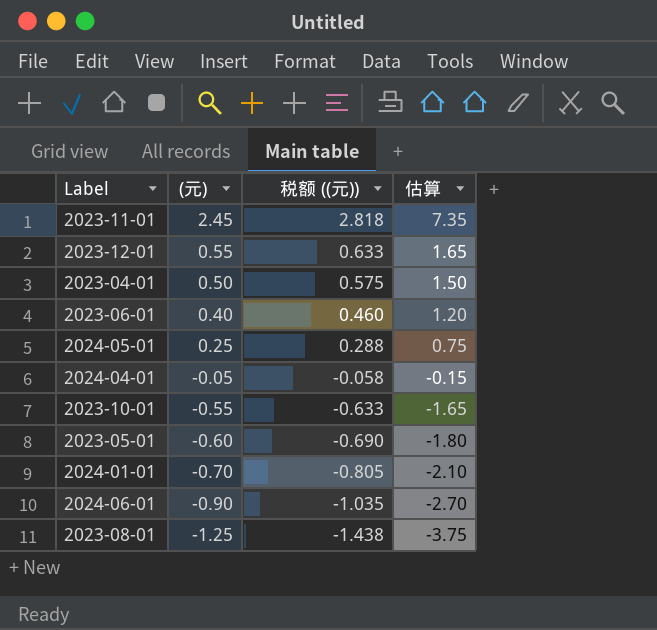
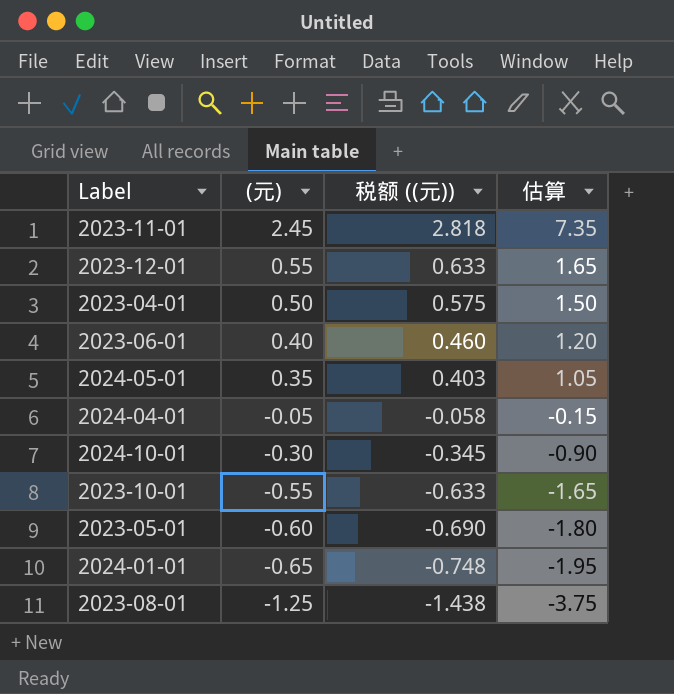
row 2024-06-01: -0.90 | -1.035 | -2.70 -> none
2024-05-01 | (元): 0.25 -> 0.35
2024-05-01 | 税额 ((元)): 0.288 -> 0.403
2024-05-01 | 估算: 0.75 -> 1.05
row 2024-10-01: none -> -0.30 | -0.345 | -0.90
2024-01-01 | (元): -0.70 -> -0.65
2024-01-01 | 税额 ((元)): -0.805 -> -0.748
2024-01-01 | 估算: -2.10 -> -1.95

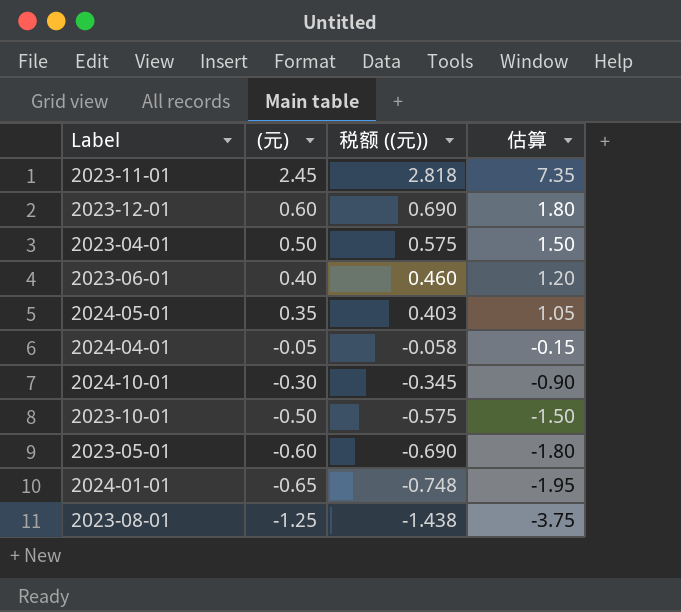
2023-12-01 | (元): 0.55 -> 0.60
2023-12-01 | 税额 ((元)): 0.633 -> 0.690
2023-12-01 | 估算: 1.65 -> 1.80
2023-10-01 | (元): -0.55 -> -0.50
2023-10-01 | 税额 ((元)): -0.633 -> -0.575
2023-10-01 | 估算: -1.65 -> -1.50

